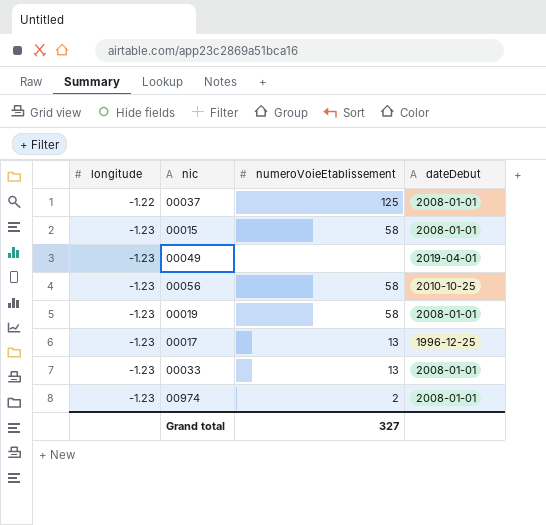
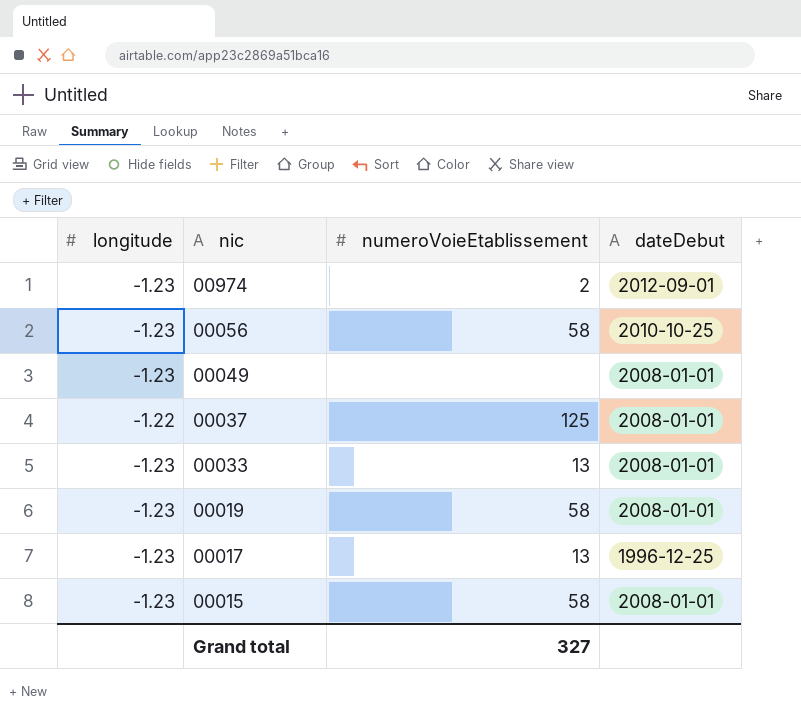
row order: longitude descending -> nic descending
00974 | dateDebut: 2008-01-01 -> 2012-09-01
00049 | dateDebut: 2019-04-01 -> 2008-01-01

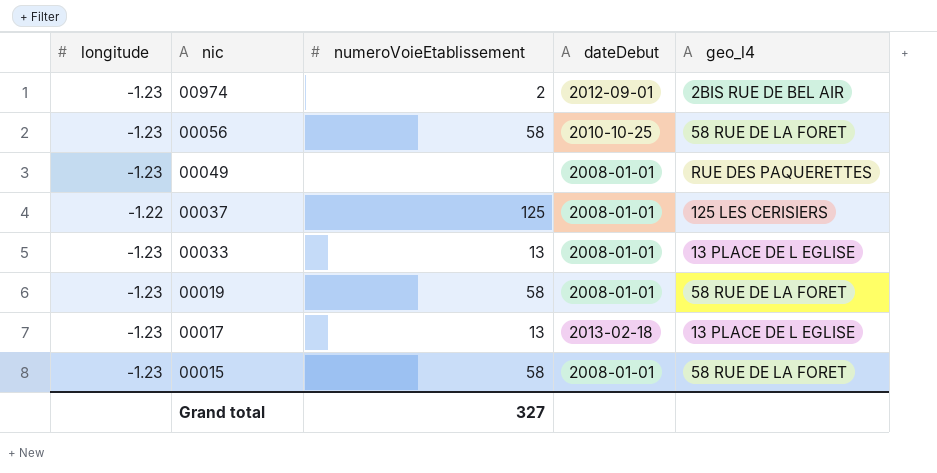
column geo_l4 | position: none -> 5
00017 | dateDebut: 1996-12-25 -> 2013-02-18

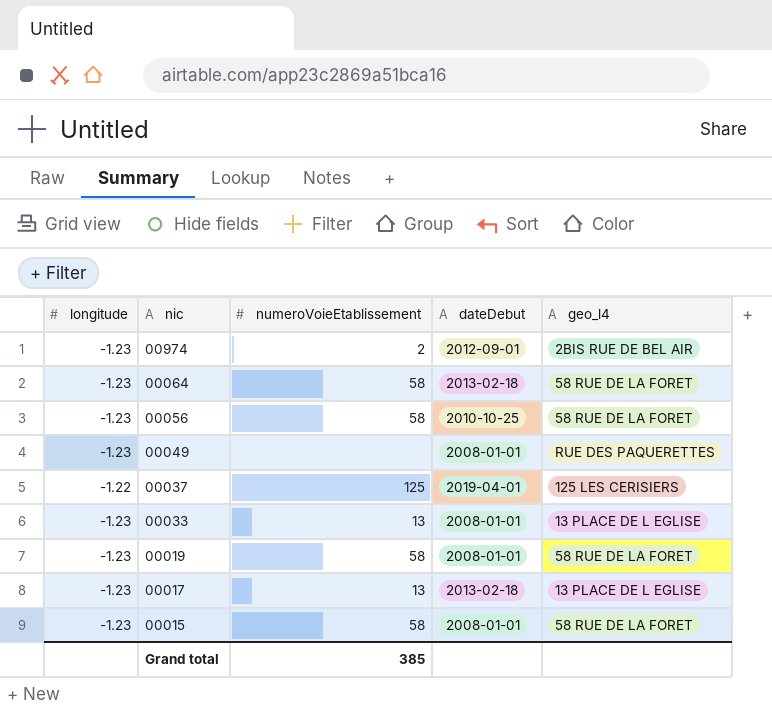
row 00064: none -> -1.23 | 58 | 2013-02-18 | 58 RUE DE LA FORET
00037 | dateDebut: 2008-01-01 -> 2019-04-01
Grand total | numeroVoieEtablissement: 327 -> 385

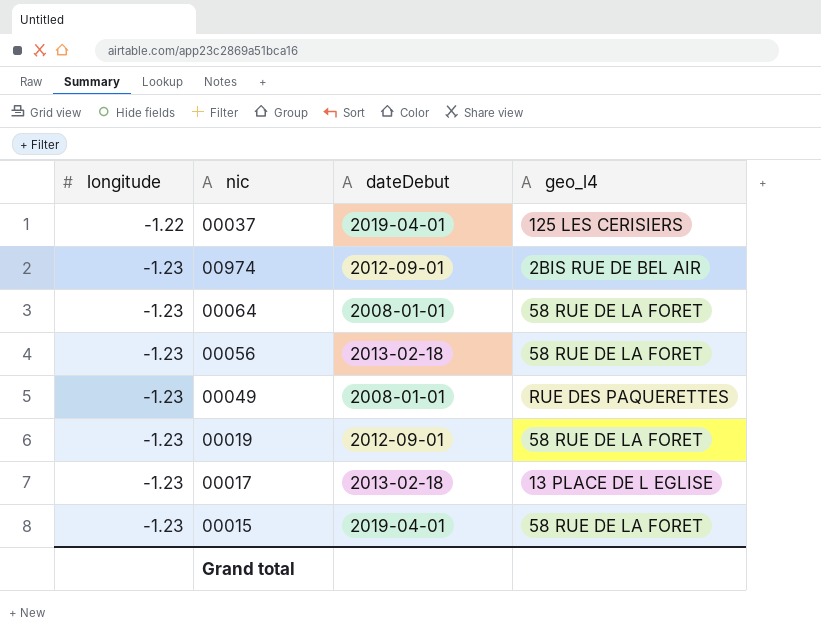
row order: nic descending -> longitude descending
column numeroVoieEtablissement | position: 3 -> none
row 00033: -1.23 | 13 | 2008-01-01 | 13 PLACE DE L EGLISE -> none
00064 | dateDebut: 2013-02-18 -> 2008-01-01
00056 | dateDebut: 2010-10-25 -> 2013-02-18
00019 | dateDebut: 2008-01-01 -> 2012-09-01
00015 | dateDebut: 2008-01-01 -> 2019-04-01

